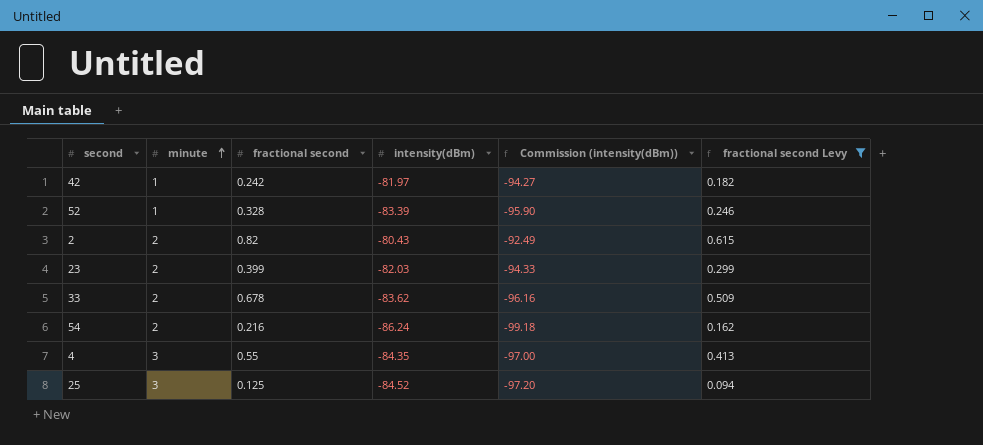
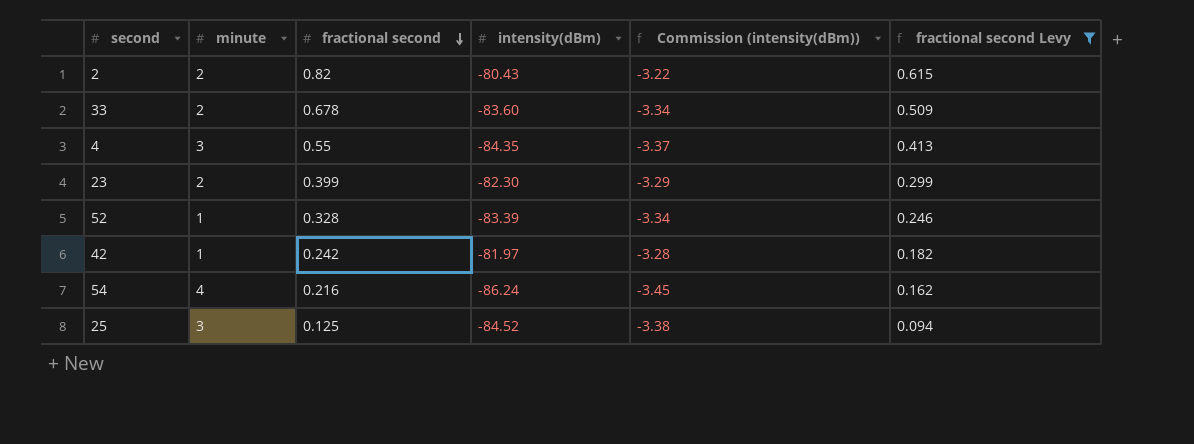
row order: minute ascending -> fractional second descending
column Commission (intensity(dBm)) | formula: [intensity(dBm)] * 1.15 -> [intensity(dBm)] * 0.04
33 | intensity(dBm): -83.62 -> -83.60
23 | intensity(dBm): -82.03 -> -82.30
54 | minute: 2 -> 4

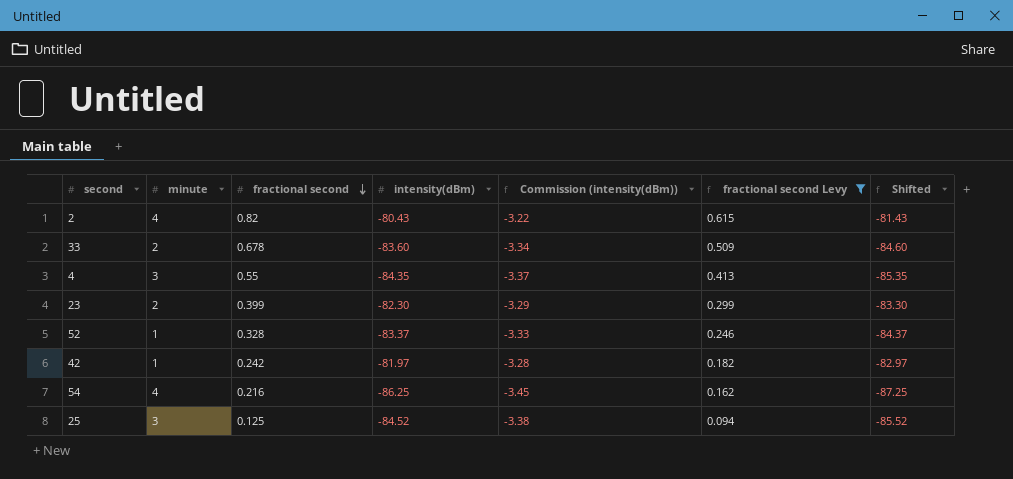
column Shifted | formula: none -> [intensity(dBm)] - 1
2 | minute: 2 -> 4
52 | intensity(dBm): -83.39 -> -83.37
52 | Commission (intensity(dBm)): -3.34 -> -3.33
54 | intensity(dBm): -86.24 -> -86.25

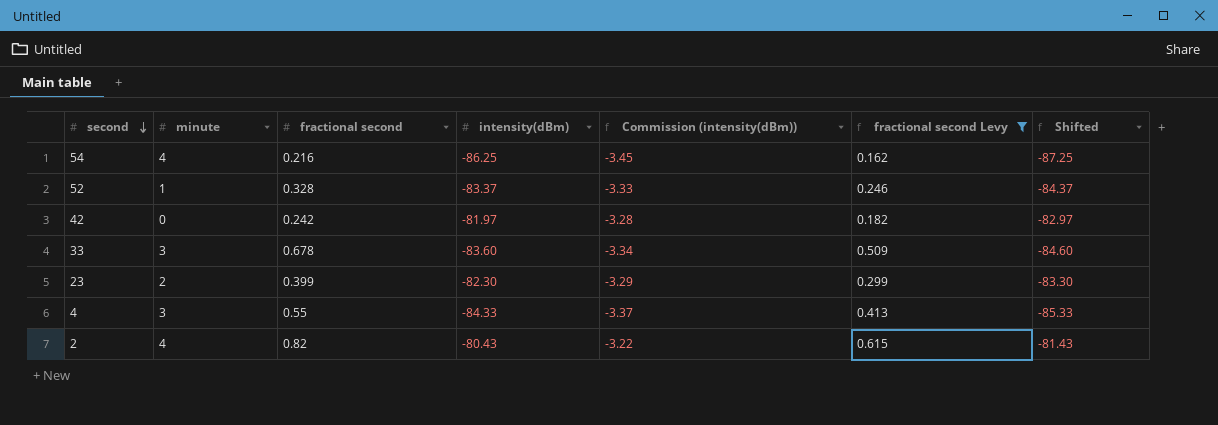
row order: fractional second descending -> second descending
row 25: 3 | 0.125 | -84.52 | -3.38 | 0.094 | -85.52 -> none
42 | minute: 1 -> 0
33 | minute: 2 -> 3
4 | intensity(dBm): -84.35 -> -84.33
4 | Shifted: -85.35 -> -85.33

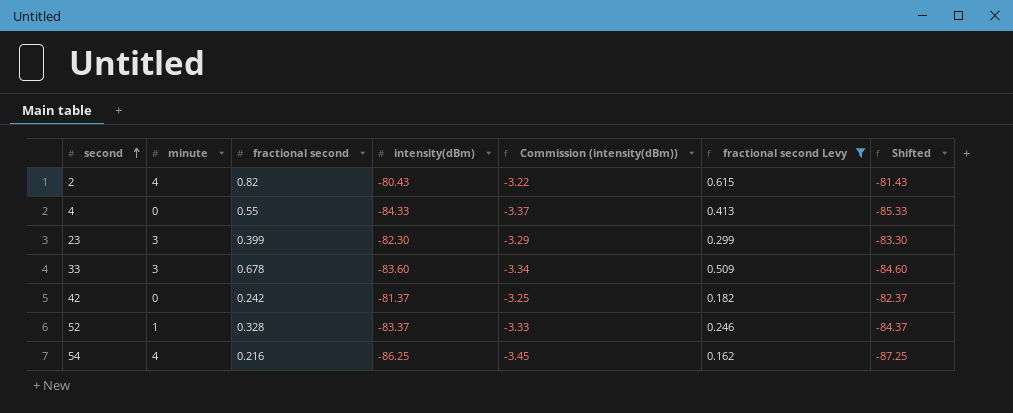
row order: second descending -> second ascending
4 | minute: 3 -> 0
23 | minute: 2 -> 3
42 | intensity(dBm): -81.97 -> -81.37
42 | Commission (intensity(dBm)): -3.28 -> -3.25
42 | Shifted: -82.97 -> -82.37

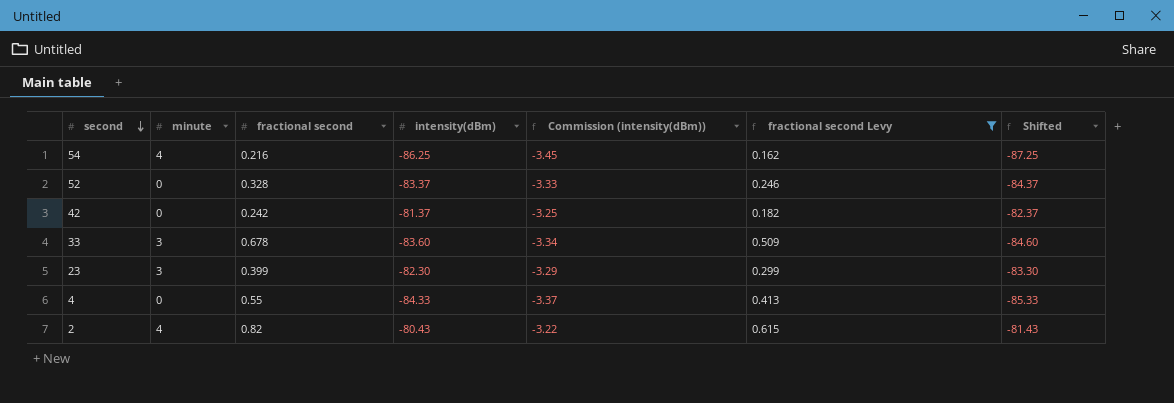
row order: second ascending -> second descending
52 | minute: 1 -> 0

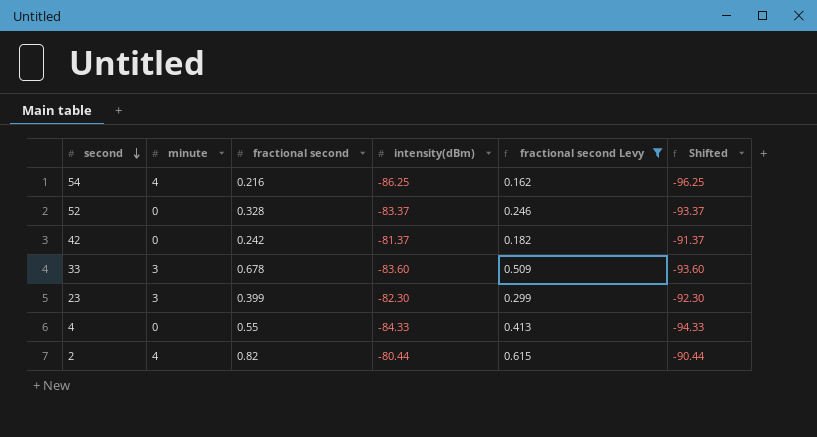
column Commission (intensity(dBm)) | formula: [intensity(dBm)] * 0.04 -> none
column Shifted | formula: [intensity(dBm)] - 1 -> [intensity(dBm)] - 10
2 | intensity(dBm): -80.43 -> -80.44

